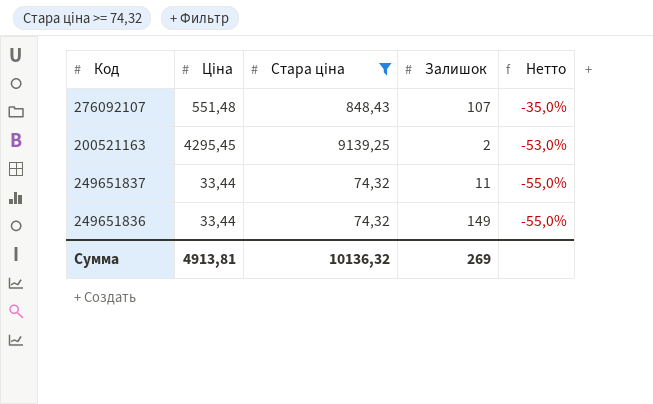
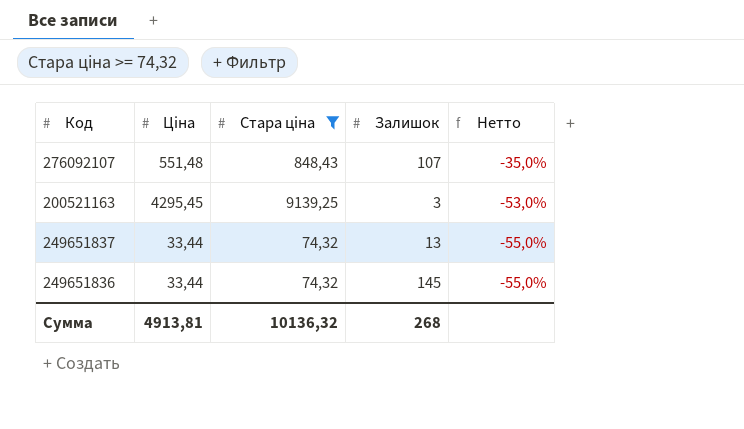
200521163 | Залишок: 2 -> 3
249651837 | Залишок: 11 -> 13
249651836 | Залишок: 149 -> 145
Сумма | Залишок: 269 -> 268

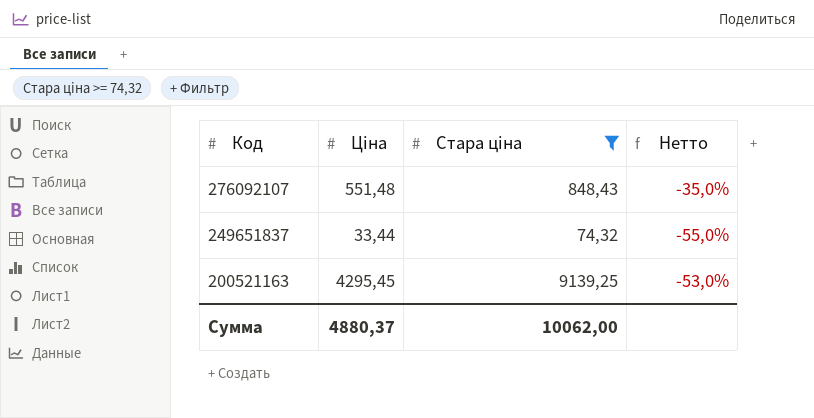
row order: Нетто descending -> Код descending
column Залишок | position: 4 -> none
row 249651836: 33,44 | 74,32 | 145 | -55,0% -> none
Сумма | Ціна: 4913,81 -> 4880,37
Сумма | Стара ціна: 10136,32 -> 10062,00

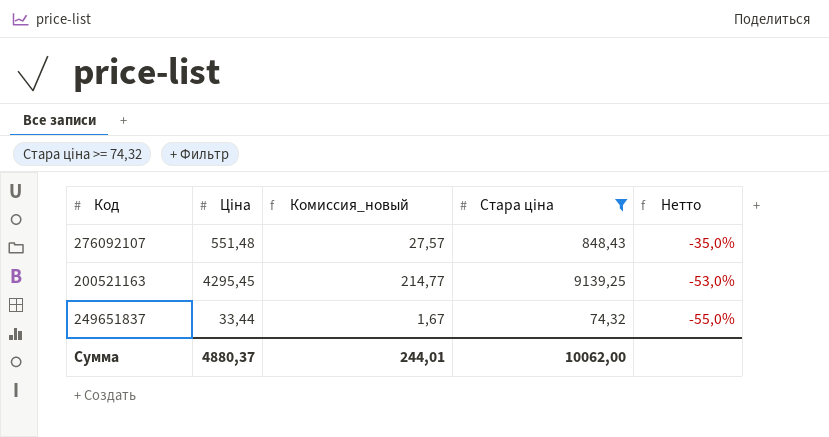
row order: Код descending -> Нетто descending
column Комиссия_новый | formula: none -> [Ціна] * 0,05

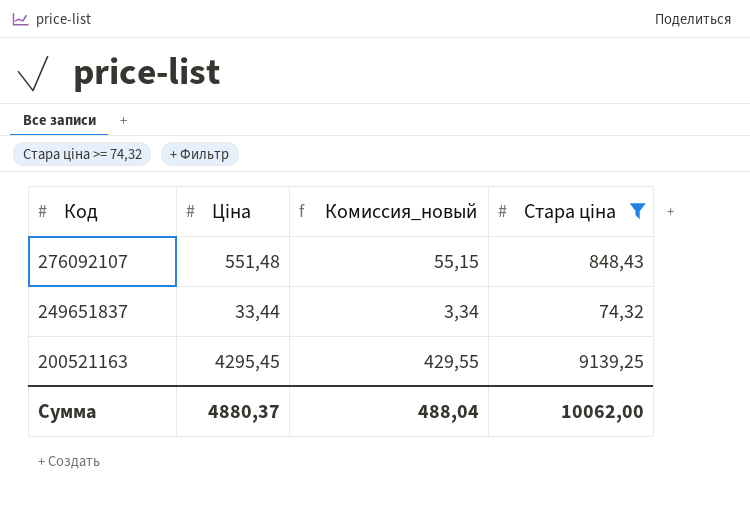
row order: Нетто descending -> Код descending
column Нетто | formula: ([Ціна] - [Стара ціна]) / [Стара ціна] -> none
column Комиссия_новый | formula: [Ціна] * 0,05 -> [Ціна] * 0,1
Сумма | Комиссия_новый: 244,01 -> 488,04

